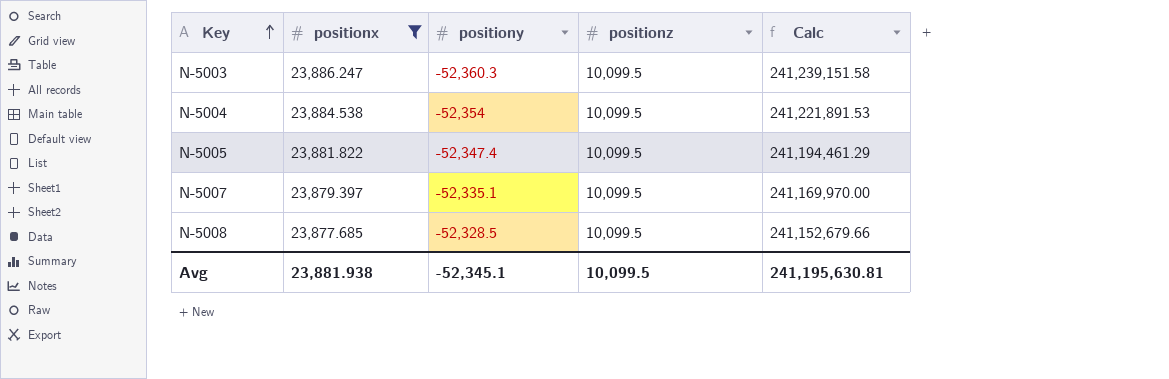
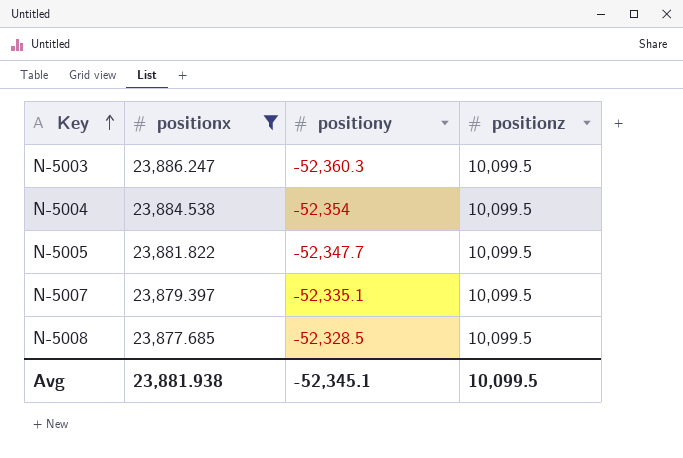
column Calc | formula: [positionx] * [positionz] -> none
N-5005 | positiony: -52,347.4 -> -52,347.7

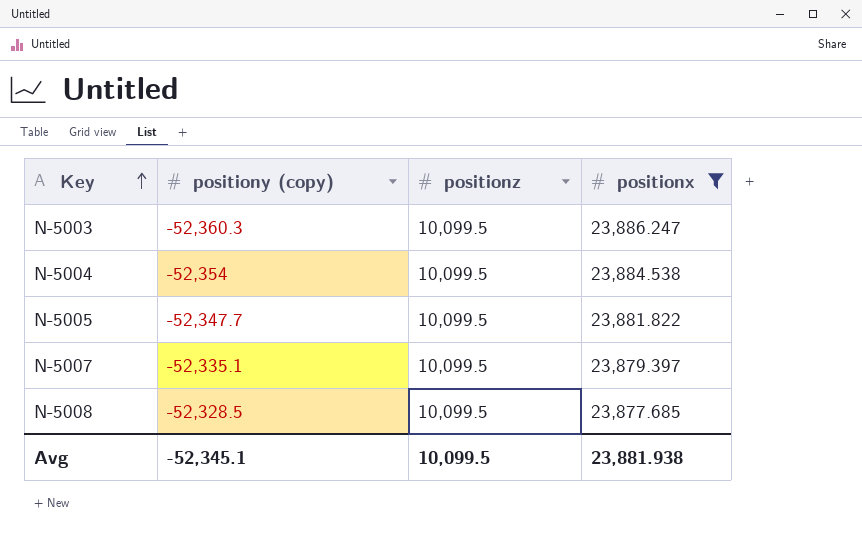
column name: positiony -> positiony (copy)
column positionx | position: 2 -> 4

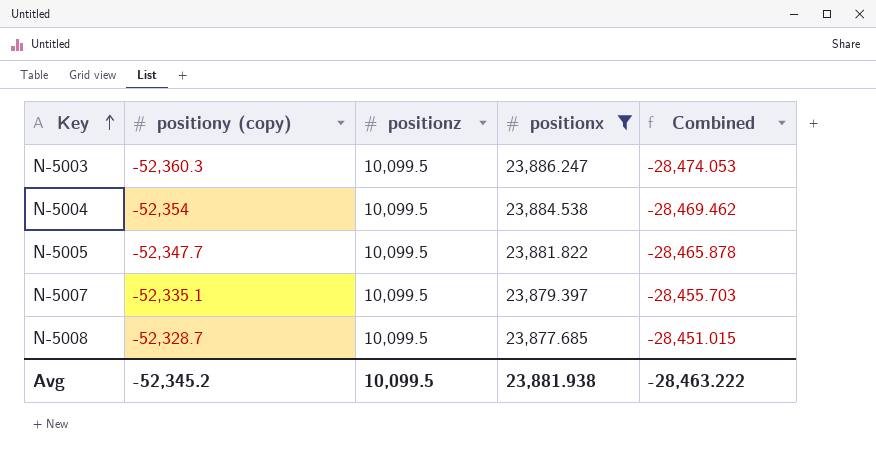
column Combined | formula: none -> [positiony (copy)] + [positionx]
N-5008 | positiony (copy): -52,328.5 -> -52,328.7
Avg | positiony (copy): -52,345.1 -> -52,345.2

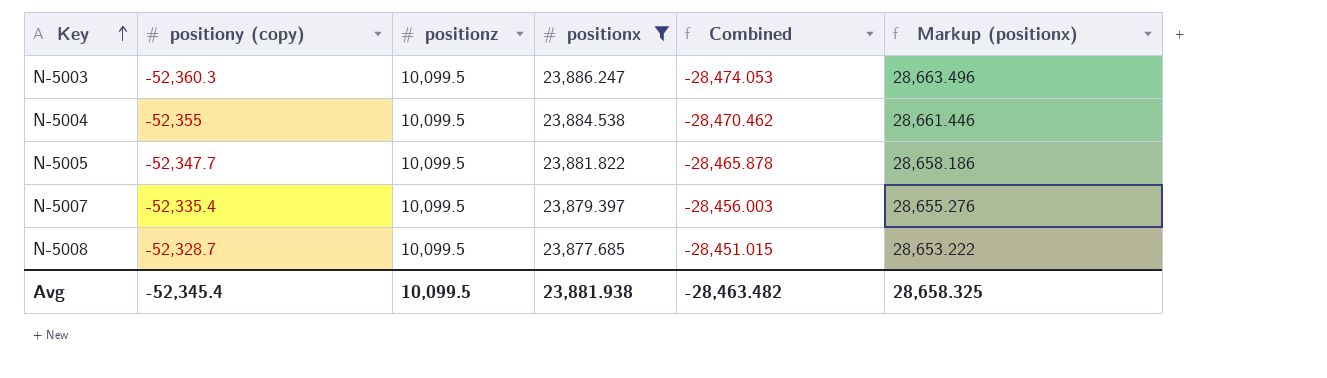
column Markup (positionx) | formula: none -> [positionx] * 1.2
N-5004 | positiony (copy): -52,354 -> -52,355
N-5004 | Combined: -28,469.462 -> -28,470.462
N-5007 | positiony (copy): -52,335.1 -> -52,335.4
N-5007 | Combined: -28,455.703 -> -28,456.003
Avg | positiony (copy): -52,345.2 -> -52,345.4
Avg | Combined: -28,463.222 -> -28,463.482

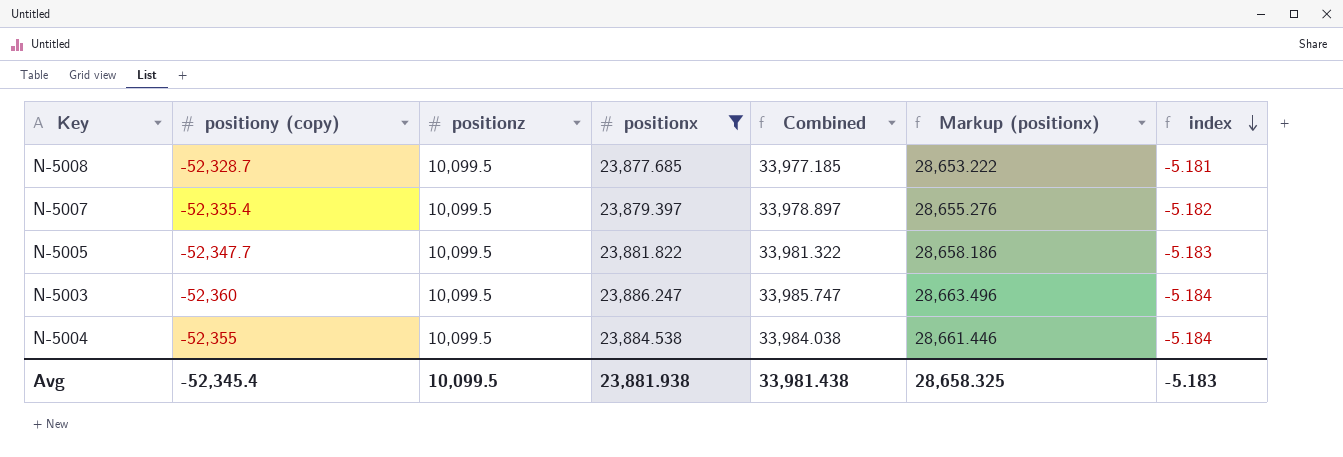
row order: Key ascending -> index descending
column Combined | formula: [positiony (copy)] + [positionx] -> [positionz] + [positionx]
column index | formula: none -> [positiony (copy)] / [positionz]
N-5003 | positiony (copy): -52,360.3 -> -52,360
Avg | Combined: -28,463.482 -> 33,981.438

